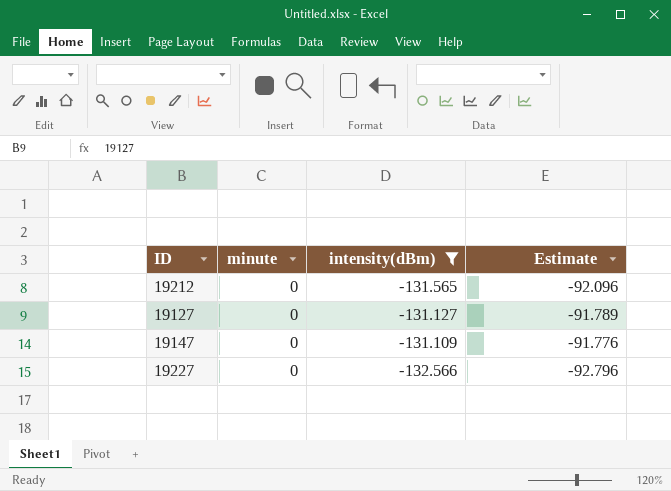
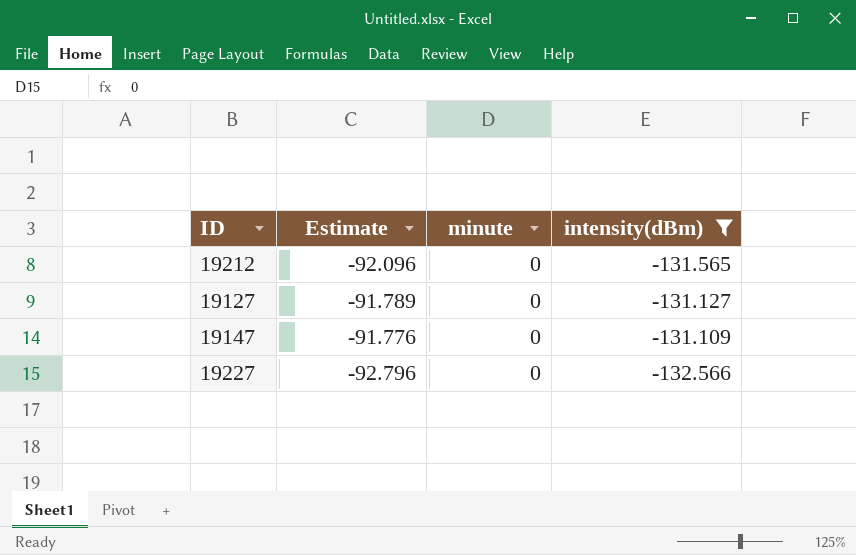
column Estimate | position: 4 -> 2

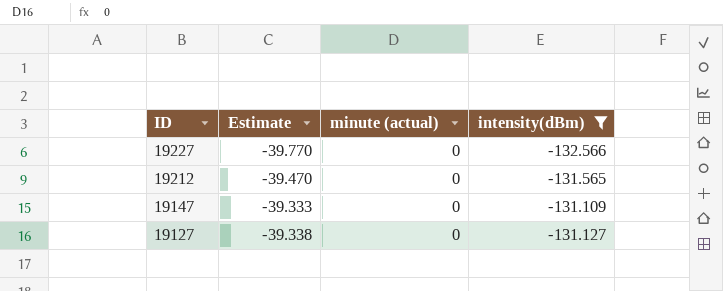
row order: none -> ID descending
column Estimate | formula: [intensity(dBm)] * 0.7 -> [intensity(dBm)] * 0.3
column name: minute -> minute (actual)

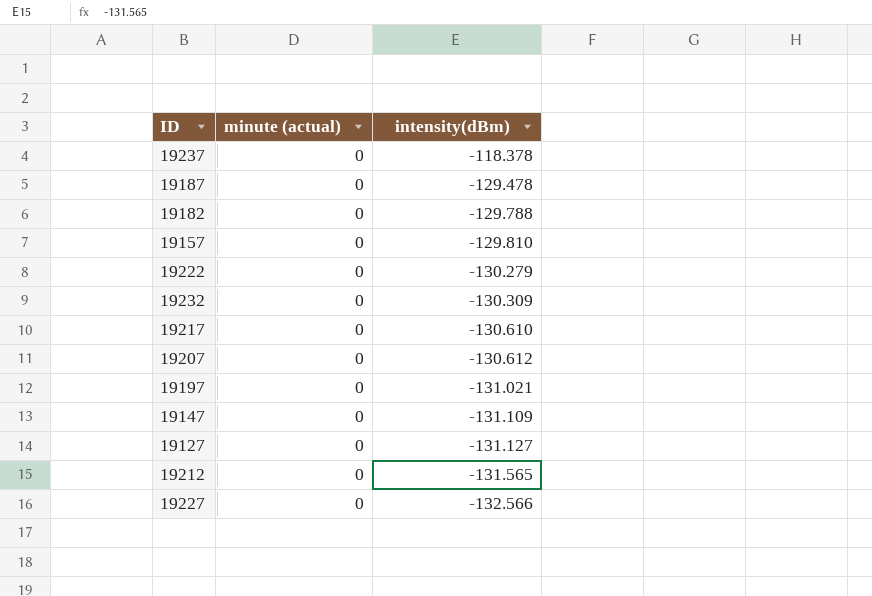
filter: intensity(dBm) <= -131.109 -> none
row order: ID descending -> intensity(dBm) descending
column Estimate | formula: [intensity(dBm)] * 0.3 -> none

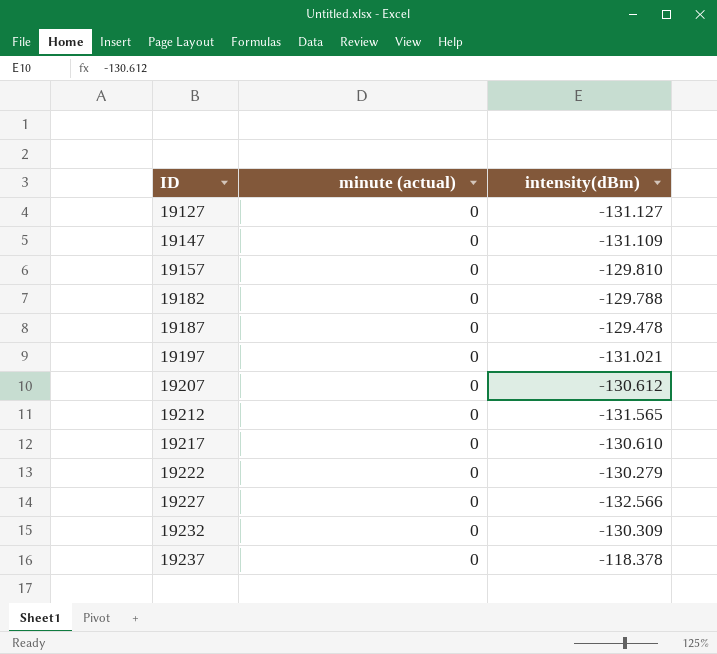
row order: intensity(dBm) descending -> ID ascending

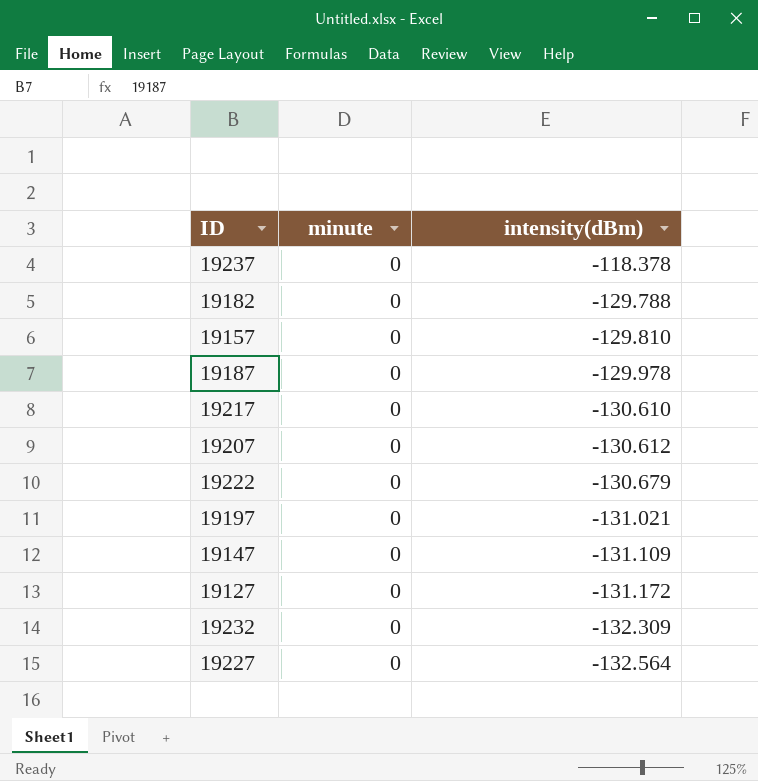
row order: ID ascending -> intensity(dBm) descending
column name: minute (actual) -> minute
row 19212: 0 | -131.565 -> none
19187 | intensity(dBm): -129.478 -> -129.978
19222 | intensity(dBm): -130.279 -> -130.679
19127 | intensity(dBm): -131.127 -> -131.172
19232 | intensity(dBm): -130.309 -> -132.309
19227 | intensity(dBm): -132.566 -> -132.564

